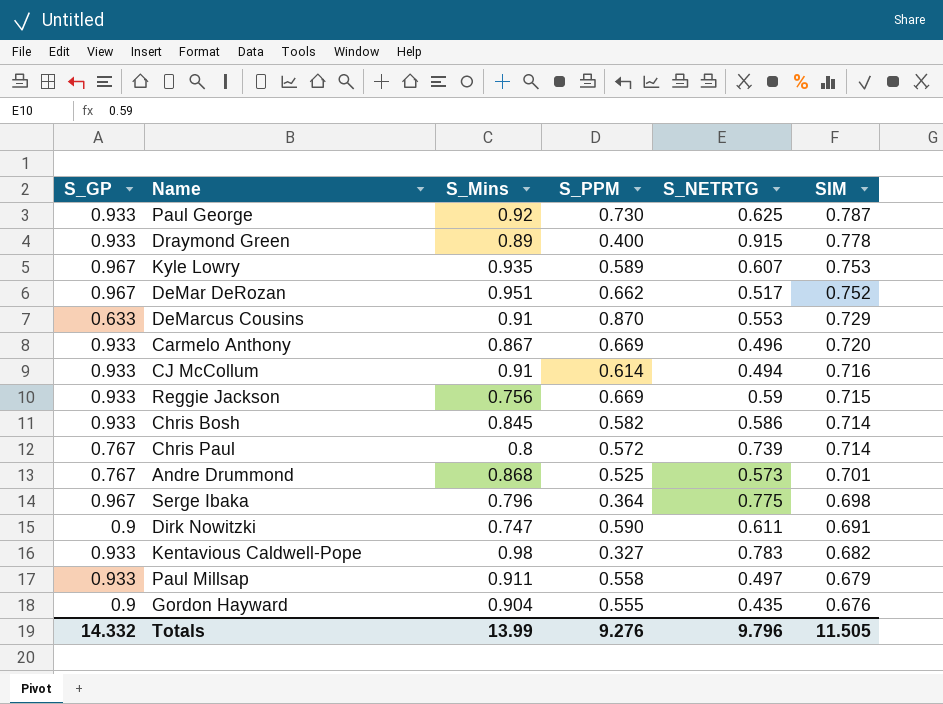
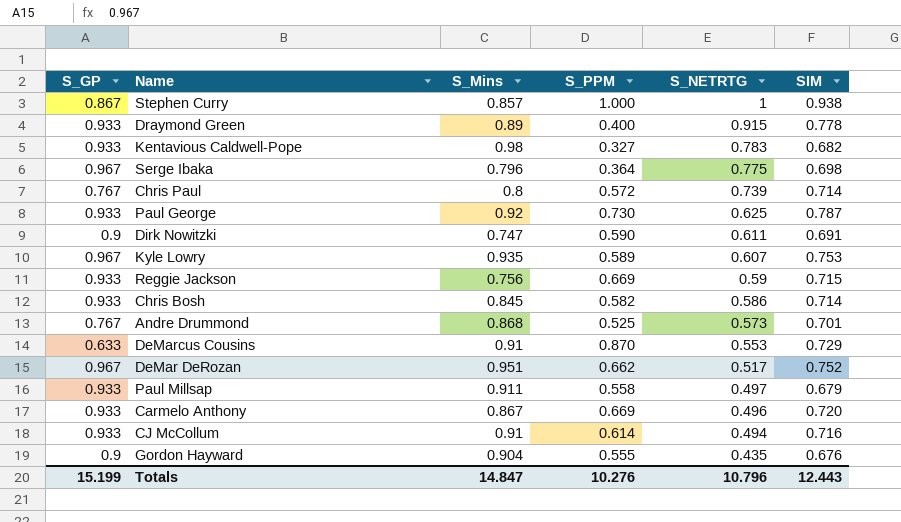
row order: SIM descending -> S_NETRTG descending
row Stephen Curry: none -> 0.867 | 0.857 | 1.000 | 1 | 0.938
Totals | S_GP: 14.332 -> 15.199
Totals | S_Mins: 13.99 -> 14.847
Totals | S_PPM: 9.276 -> 10.276
Totals | S_NETRTG: 9.796 -> 10.796
Totals | SIM: 11.505 -> 12.443

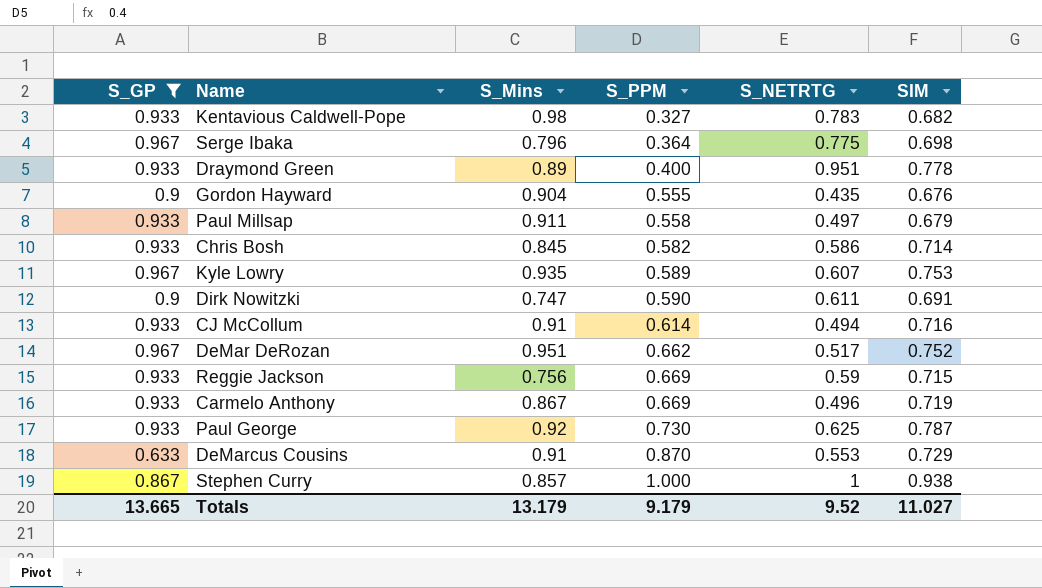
filter: none -> S_GP != 0.767
row order: S_NETRTG descending -> S_PPM ascending
Draymond Green | S_NETRTG: 0.915 -> 0.951
Carmelo Anthony | SIM: 0.720 -> 0.719
Totals | S_GP: 15.199 -> 13.665
Totals | S_Mins: 14.847 -> 13.179
Totals | S_PPM: 10.276 -> 9.179
Totals | S_NETRTG: 10.796 -> 9.52
Totals | SIM: 12.443 -> 11.027

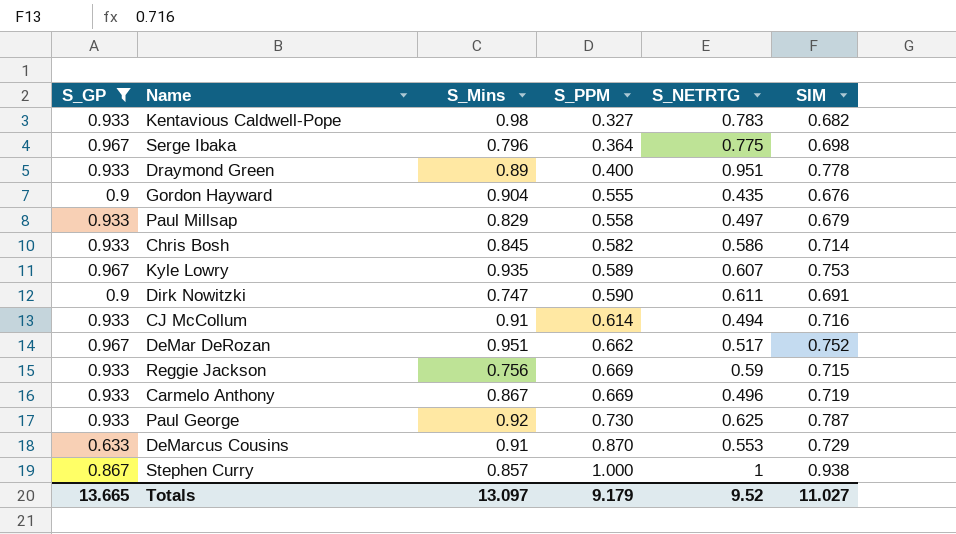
Paul Millsap | S_Mins: 0.911 -> 0.829
Totals | S_Mins: 13.179 -> 13.097

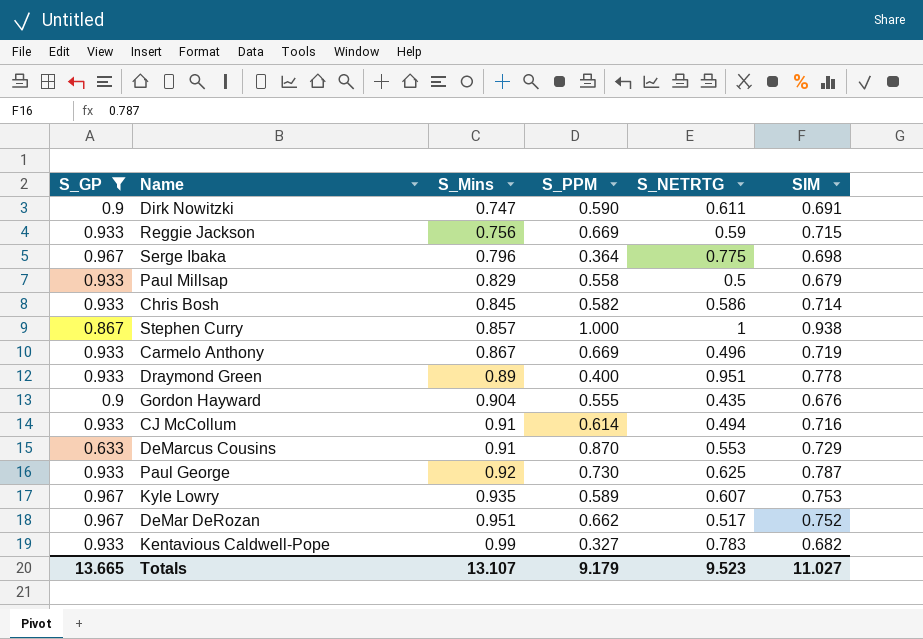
row order: S_PPM ascending -> S_Mins ascending
Paul Millsap | S_NETRTG: 0.497 -> 0.5
Kentavious Caldwell-Pope | S_Mins: 0.98 -> 0.99
Totals | S_Mins: 13.097 -> 13.107
Totals | S_NETRTG: 9.52 -> 9.523

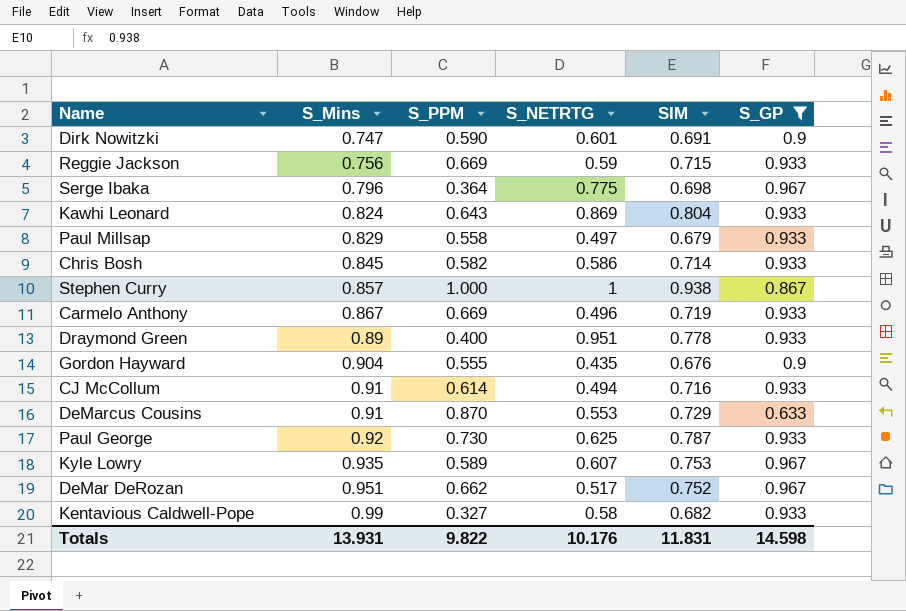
column S_GP | position: 1 -> 6
Dirk Nowitzki | S_NETRTG: 0.611 -> 0.601
row Kawhi Leonard: none -> 0.824 | 0.643 | 0.869 | 0.804 | 0.933
Paul Millsap | S_NETRTG: 0.5 -> 0.497
Kentavious Caldwell-Pope | S_NETRTG: 0.783 -> 0.58
Totals | S_Mins: 13.107 -> 13.931
Totals | S_PPM: 9.179 -> 9.822
Totals | S_NETRTG: 9.523 -> 10.176
Totals | SIM: 11.027 -> 11.831
Totals | S_GP: 13.665 -> 14.598

